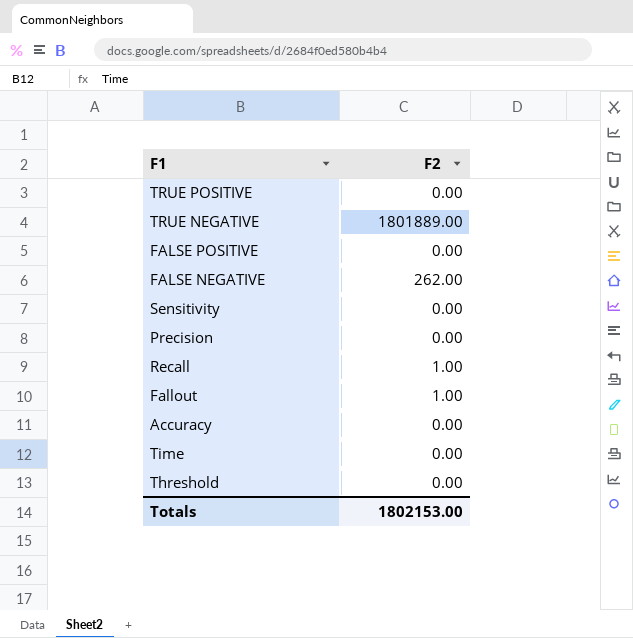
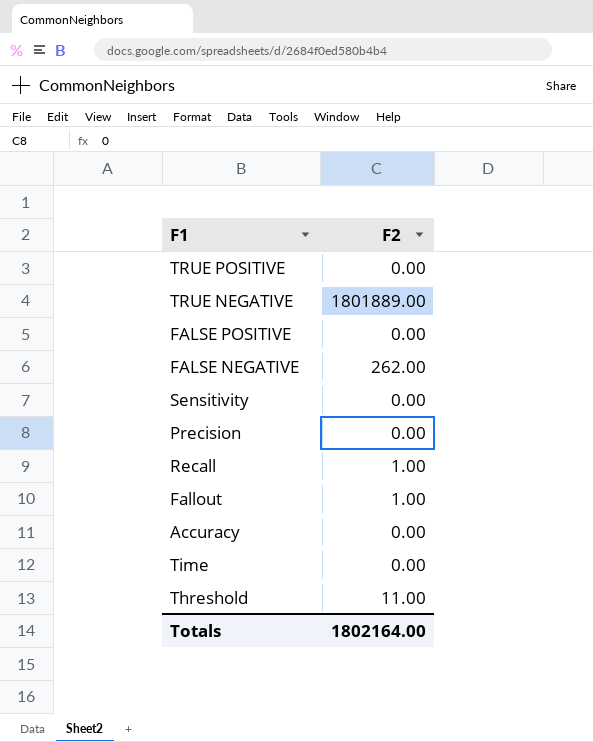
Threshold | F2: 0.00 -> 11.00
Totals | F2: 1802153.00 -> 1802164.00

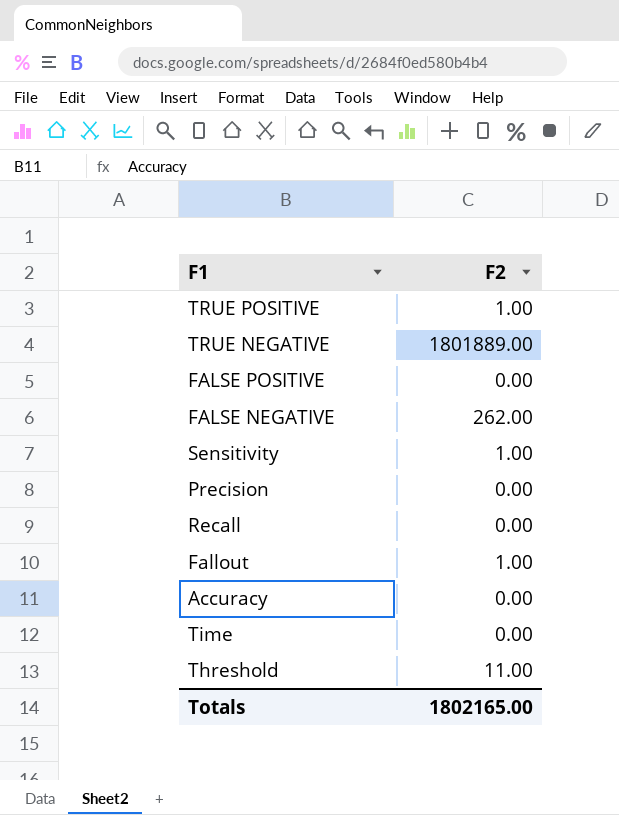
TRUE POSITIVE | F2: 0.00 -> 1.00
Sensitivity | F2: 0.00 -> 1.00
Recall | F2: 1.00 -> 0.00
Totals | F2: 1802164.00 -> 1802165.00

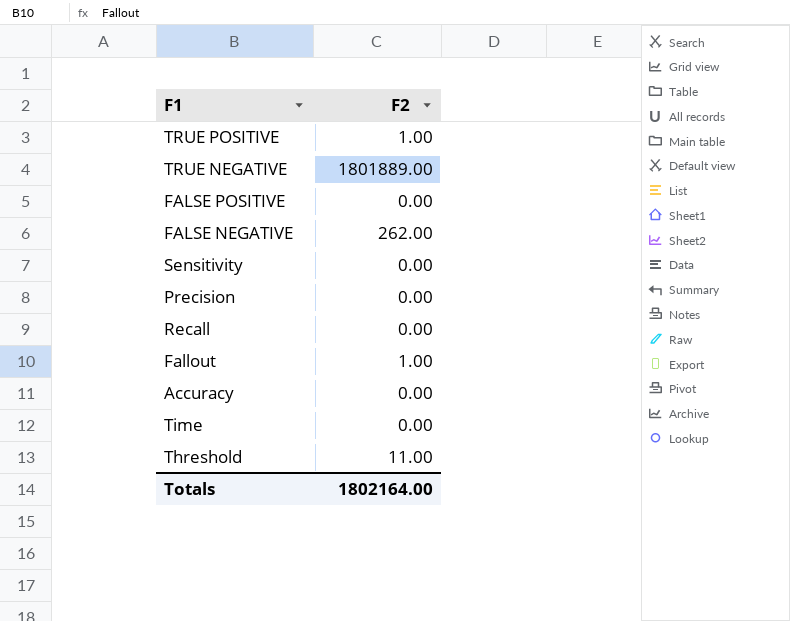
Sensitivity | F2: 1.00 -> 0.00
Totals | F2: 1802165.00 -> 1802164.00

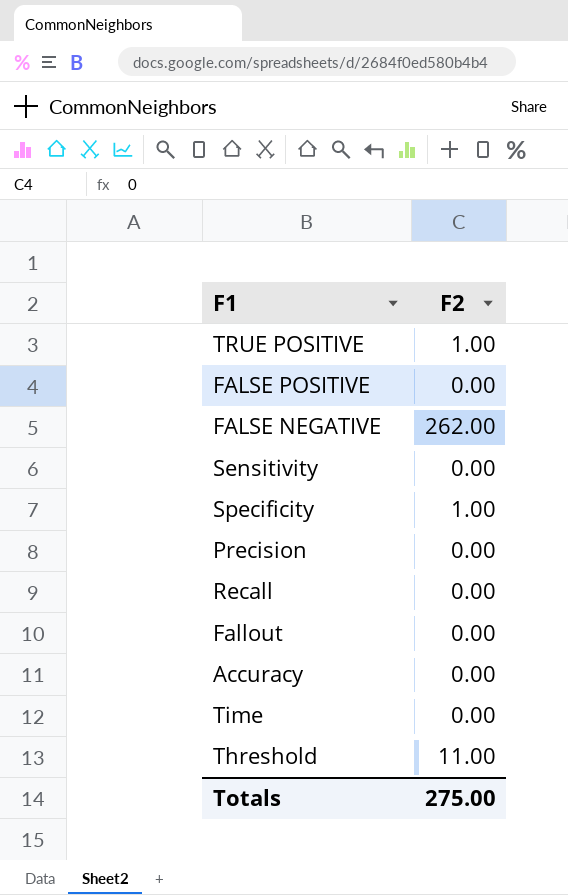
row TRUE NEGATIVE: 1801889.00 -> none
row Specificity: none -> 1.00
Fallout | F2: 1.00 -> 0.00
Totals | F2: 1802164.00 -> 275.00

